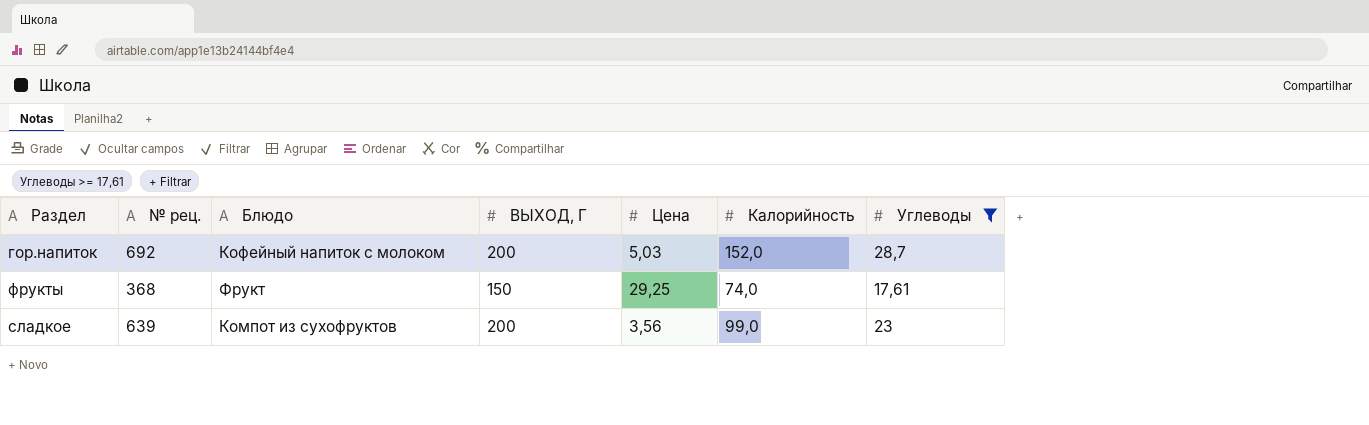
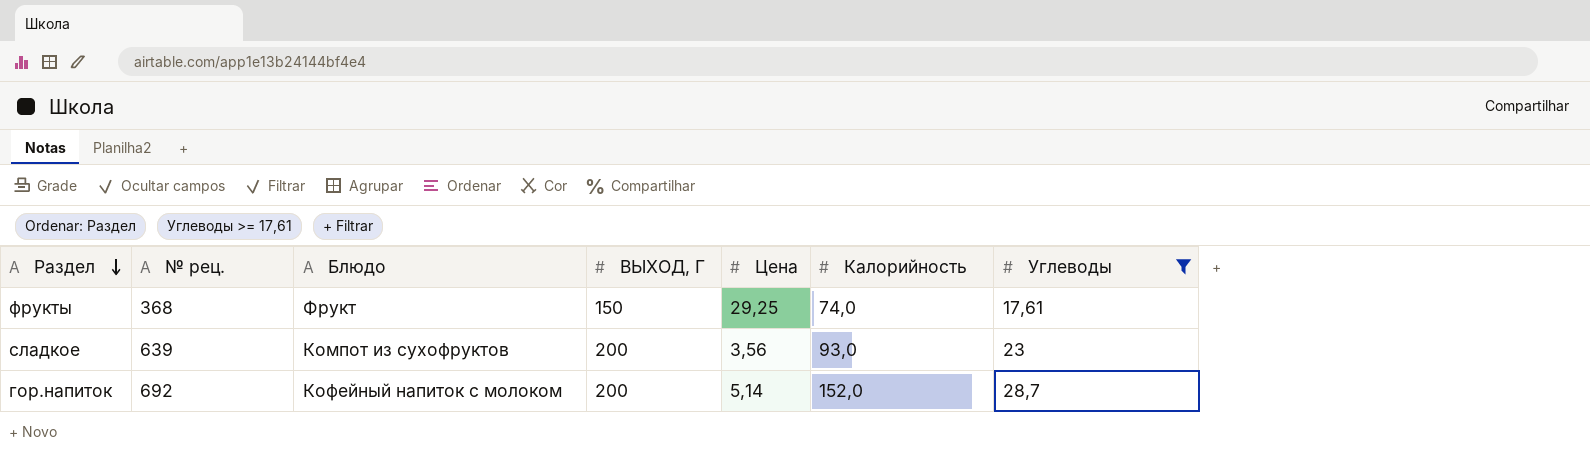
row order: none -> Раздел descending
сладкое | Калорийность: 99,0 -> 93,0
гор.напиток | Цена: 5,03 -> 5,14

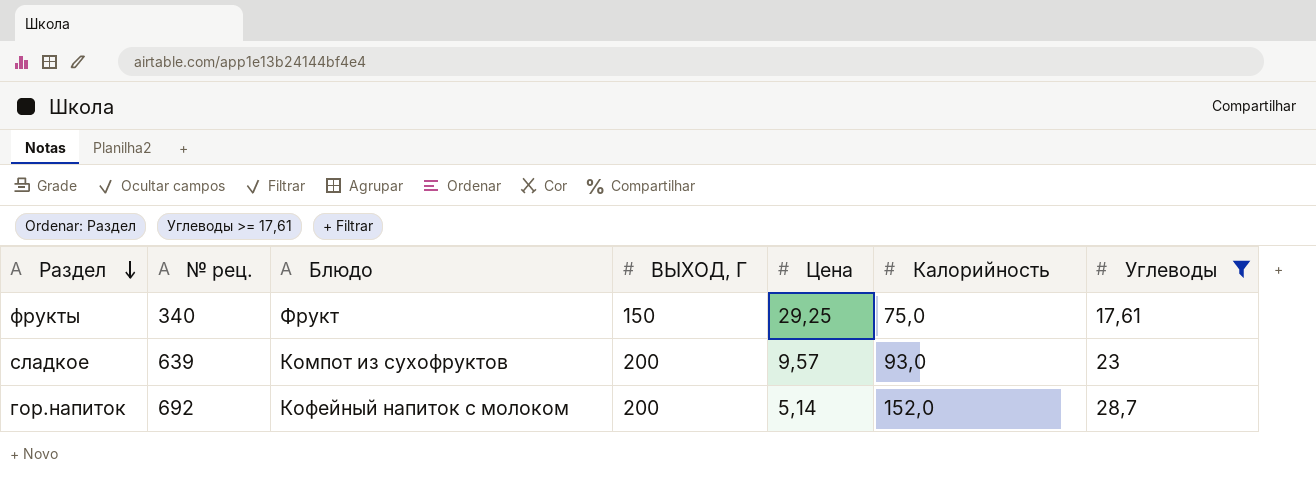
фрукты | № рец.: 368 -> 340
фрукты | Калорийность: 74,0 -> 75,0
сладкое | Цена: 3,56 -> 9,57

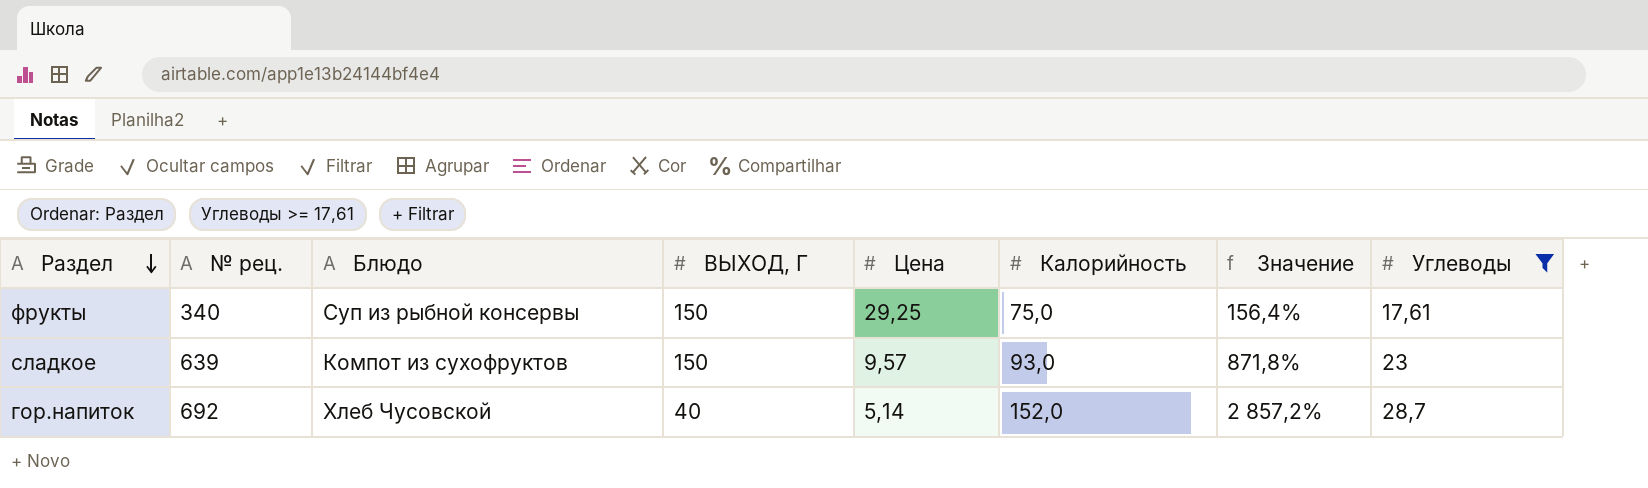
column Значение | formula: none -> ([Калорийность] - [Цена]) / [Цена]
фрукты | Блюдо: Фрукт -> Суп из рыбной консервы
сладкое | ВЫХОД, Г: 200 -> 150
гор.напиток | Блюдо: Кофейный напиток с молоком -> Хлеб Чусовской
гор.напиток | ВЫХОД, Г: 200 -> 40

